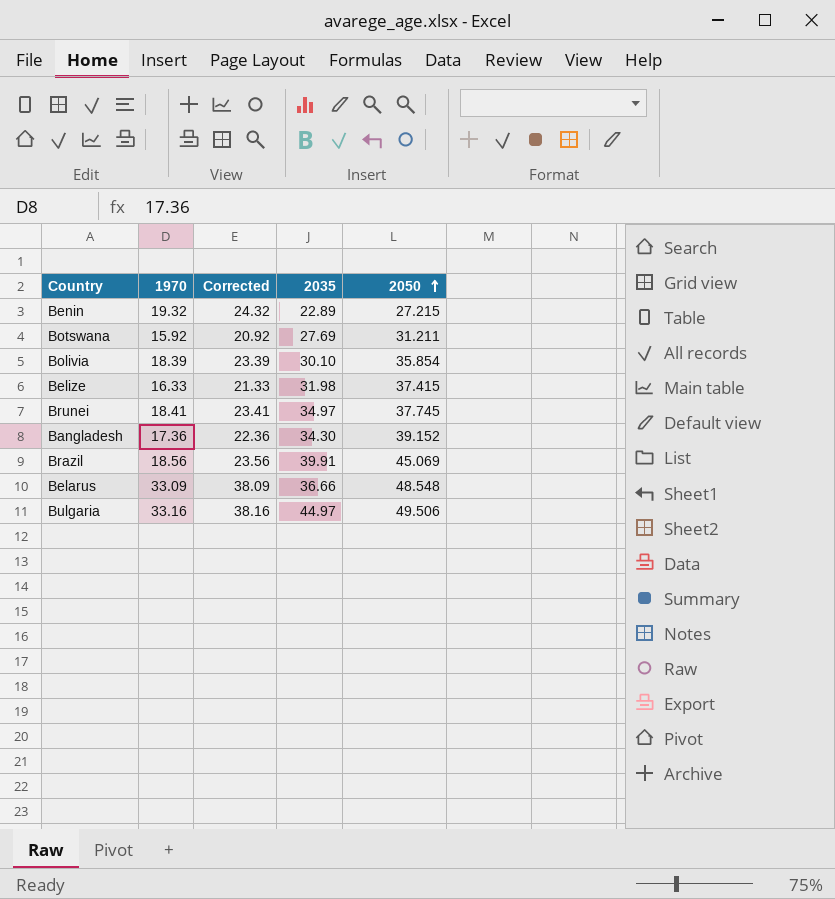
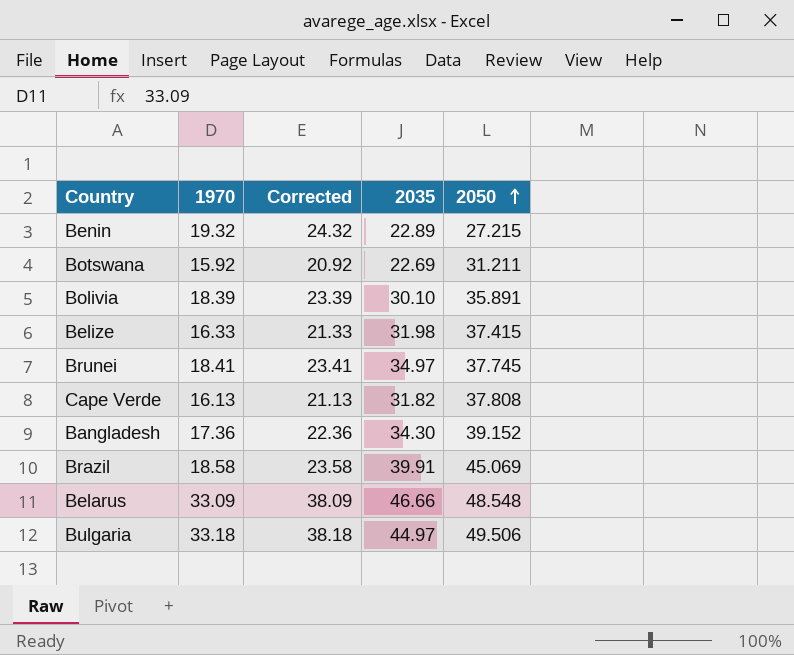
Botswana | 2035: 27.69 -> 22.69
Bolivia | 2050: 35.854 -> 35.891
row Cape Verde: none -> 16.13 | 21.13 | 31.82 | 37.808
Brazil | 1970: 18.56 -> 18.58
Brazil | Corrected: 23.56 -> 23.58
Belarus | 2035: 36.66 -> 46.66
Bulgaria | 1970: 33.16 -> 33.18
Bulgaria | Corrected: 38.16 -> 38.18

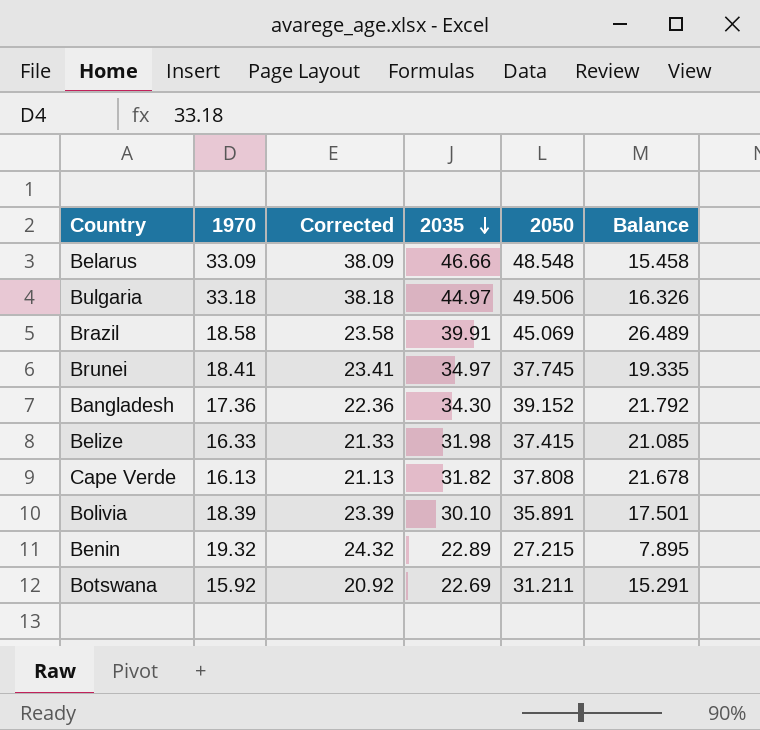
row order: 2050 ascending -> 2035 descending
column Balance | formula: none -> [2050] - [1970]

